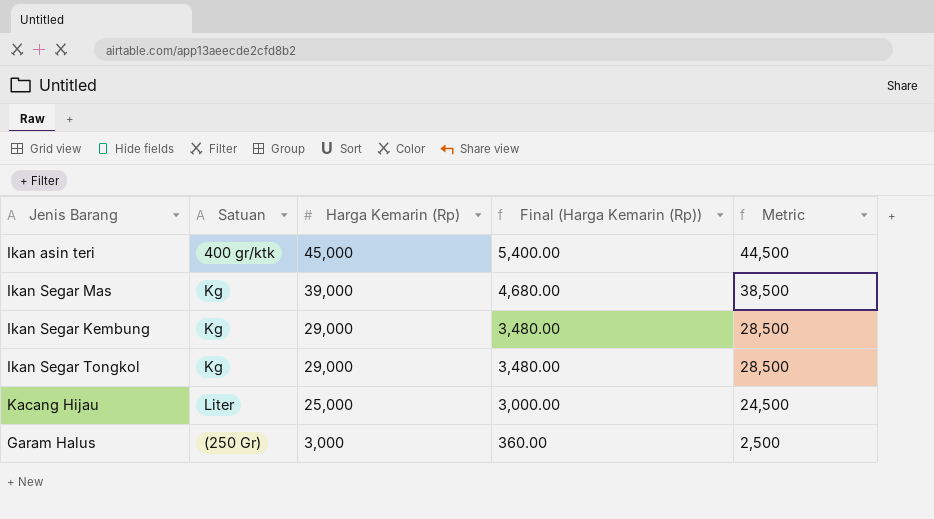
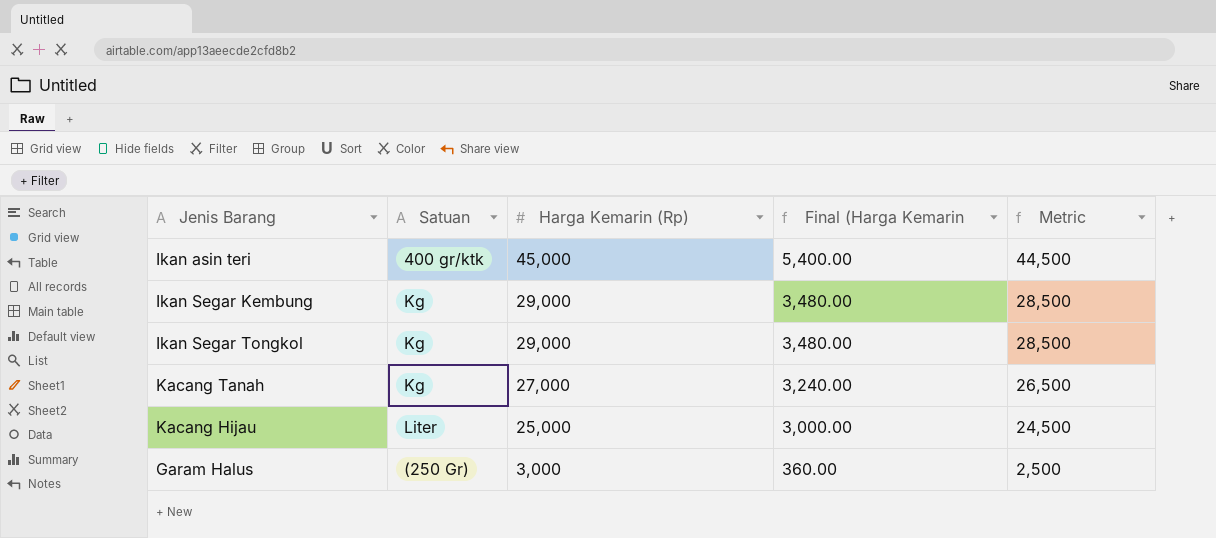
column name: Final (Harga Kemarin (Rp)) -> Final (Harga Kemarin
row Ikan Segar Mas: Kg | 39,000 | 4,680.00 | 38,500 -> none
row Kacang Tanah: none -> Kg | 27,000 | 3,240.00 | 26,500

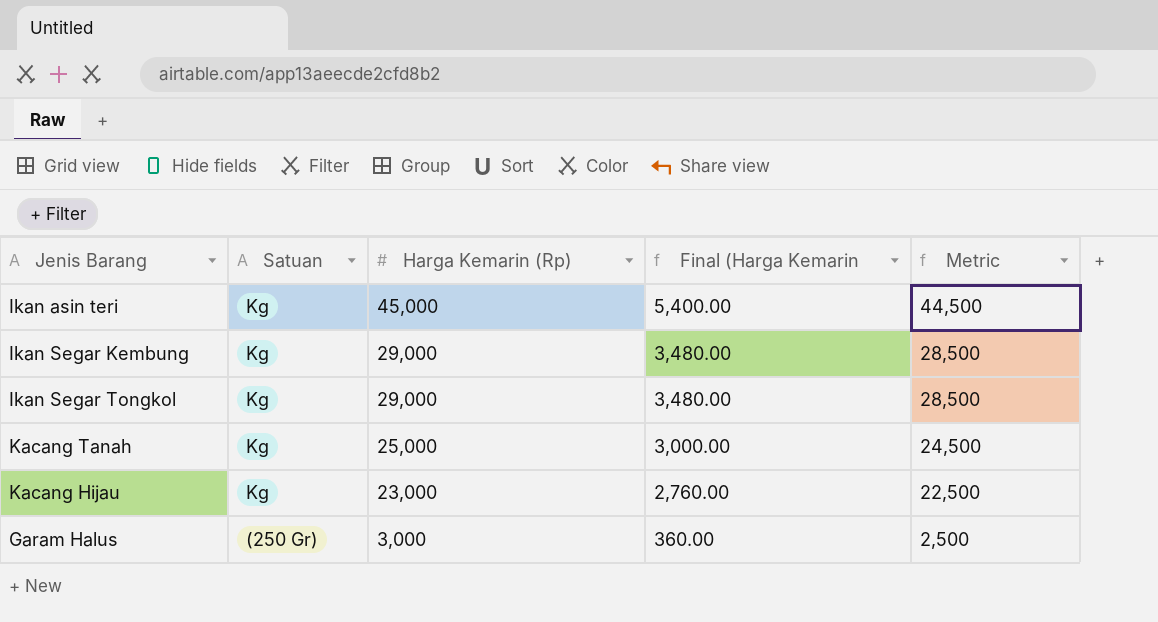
Ikan asin teri | Satuan: 400 gr/ktk -> Kg
Kacang Tanah | Harga Kemarin (Rp): 27,000 -> 25,000
Kacang Tanah | Final (Harga Kemarin: 3,240.00 -> 3,000.00
Kacang Tanah | Metric: 26,500 -> 24,500
Kacang Hijau | Satuan: Liter -> Kg
Kacang Hijau | Harga Kemarin (Rp): 25,000 -> 23,000
Kacang Hijau | Final (Harga Kemarin: 3,000.00 -> 2,760.00
Kacang Hijau | Metric: 24,500 -> 22,500

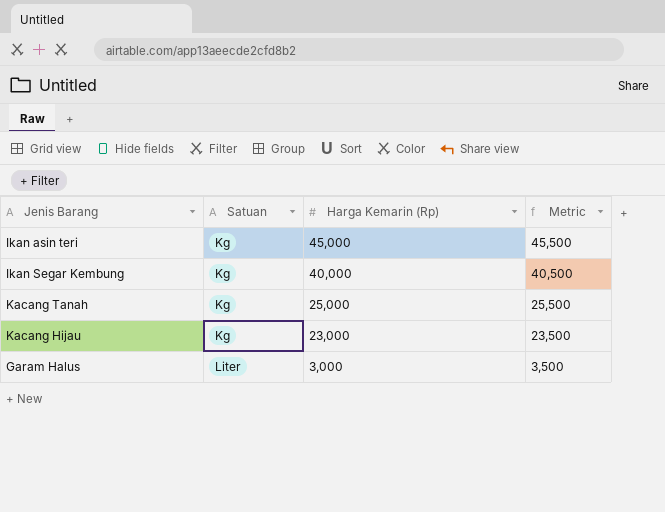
column Final (Harga Kemarin | formula: [Harga Kemarin (Rp)] * 0.12 -> none
column Metric | formula: [Harga Kemarin (Rp)] - 500 -> [Harga Kemarin (Rp)] + 500
row Ikan Segar Tongkol: Kg | 29,000 | 3,480.00 | 28,500 -> none
Ikan Segar Kembung | Harga Kemarin (Rp): 29,000 -> 40,000
Garam Halus | Satuan: (250 Gr) -> Liter

